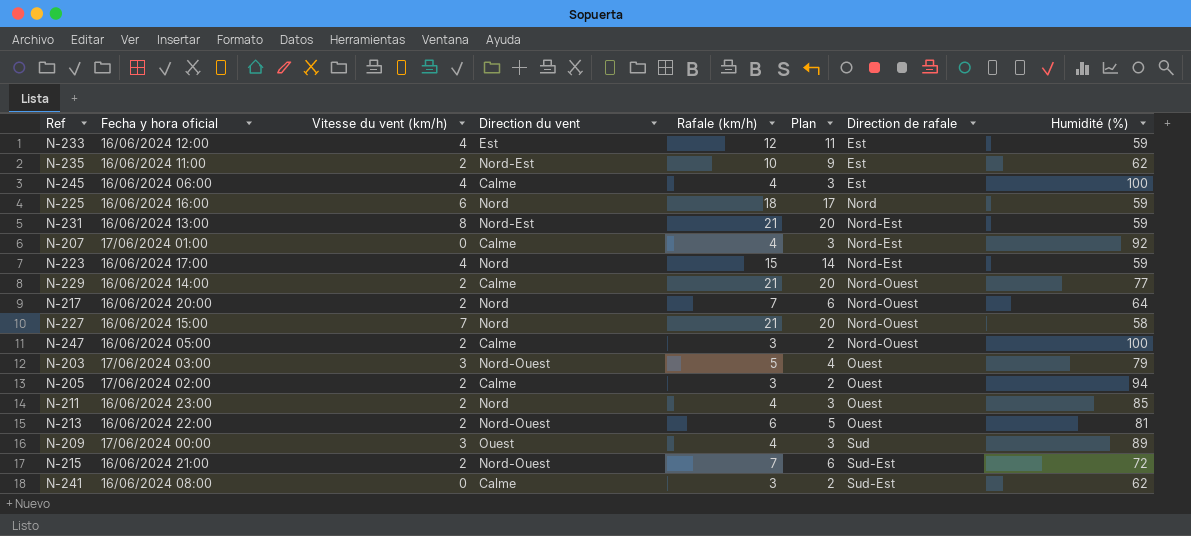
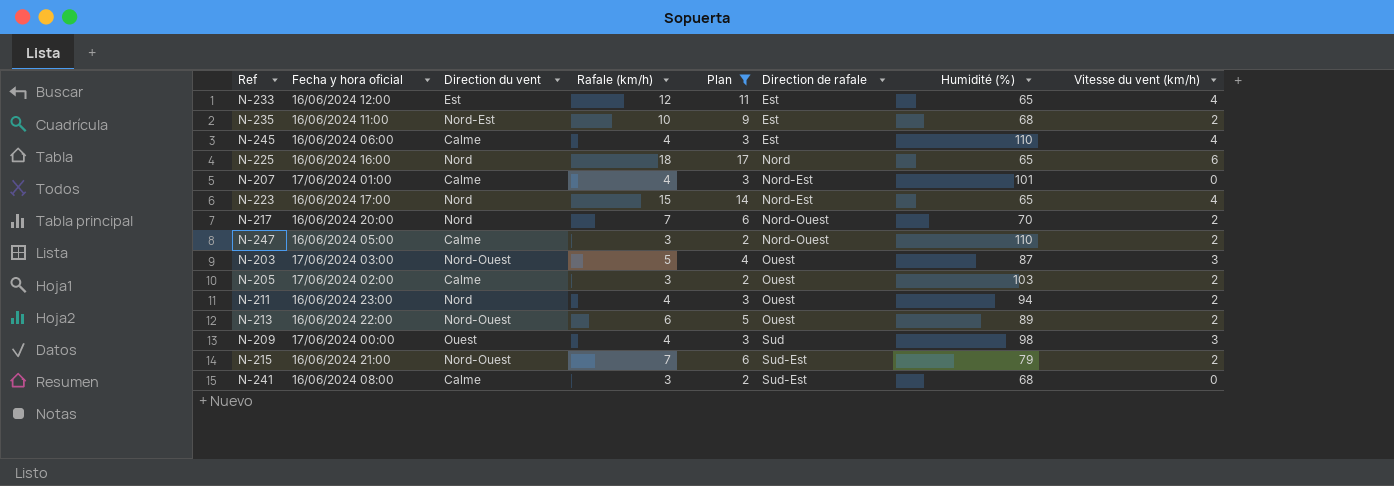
filter: none -> Plan != 20
column Vitesse du vent (km/h) | position: 3 -> 8
N-233 | Humidité (%): 59 -> 65
N-235 | Humidité (%): 62 -> 68
N-245 | Humidité (%): 100 -> 110
N-225 | Humidité (%): 59 -> 65
N-207 | Humidité (%): 92 -> 101
N-223 | Humidité (%): 59 -> 65
N-217 | Humidité (%): 64 -> 70
N-247 | Humidité (%): 100 -> 110
N-203 | Humidité (%): 79 -> 87
N-205 | Humidité (%): 94 -> 103
N-211 | Humidité (%): 85 -> 94
N-213 | Humidité (%): 81 -> 89
N-209 | Humidité (%): 89 -> 98
N-215 | Humidité (%): 72 -> 79
N-241 | Humidité (%): 62 -> 68

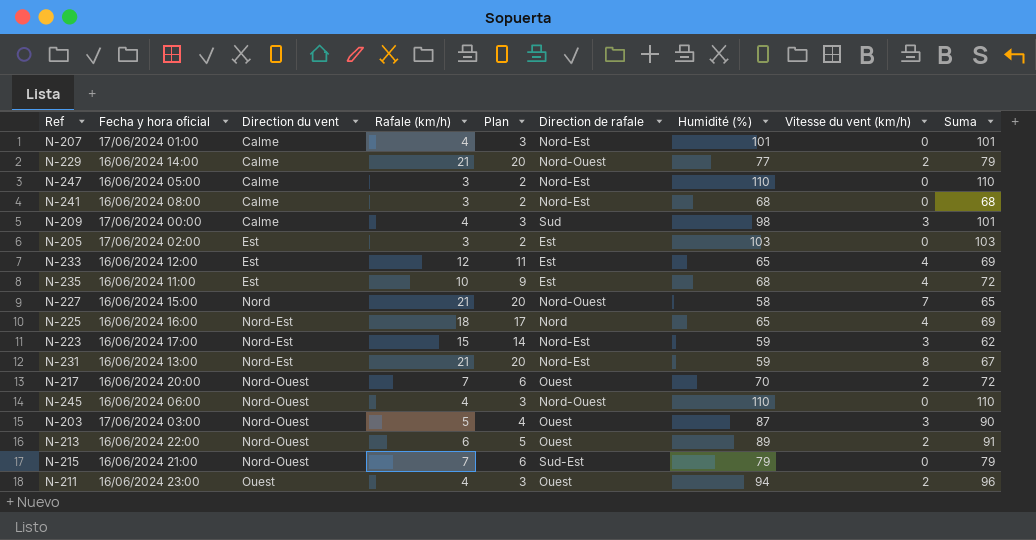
filter: Plan != 20 -> none
row order: Direction de rafale ascending -> Direction du vent ascending
column Suma | formula: none -> [Humidité (%)] + [Vitesse du vent (km/h)]
N-247 | Direction de rafale: Nord-Ouest -> Nord-Est
N-247 | Vitesse du vent (km/h): 2 -> 0
N-241 | Direction de rafale: Sud-Est -> Nord-Est
N-209 | Direction du vent: Ouest -> Calme
N-205 | Direction du vent: Calme -> Est
N-205 | Direction de rafale: Ouest -> Est
N-205 | Vitesse du vent (km/h): 2 -> 0
N-235 | Direction du vent: Nord-Est -> Est
N-235 | Vitesse du vent (km/h): 2 -> 4
N-225 | Direction du vent: Nord -> Nord-Est
N-225 | Vitesse du vent (km/h): 6 -> 4
N-223 | Direction du vent: Nord -> Nord-Est
N-223 | Humidité (%): 65 -> 59
N-223 | Vitesse du vent (km/h): 4 -> 3
N-217 | Direction du vent: Nord -> Nord-Ouest
N-217 | Direction de rafale: Nord-Ouest -> Ouest
N-245 | Direction du vent: Calme -> Nord-Ouest
N-245 | Direction de rafale: Est -> Nord-Ouest
N-245 | Vitesse du vent (km/h): 4 -> 0
N-215 | Vitesse du vent (km/h): 2 -> 0
N-211 | Direction du vent: Nord -> Ouest

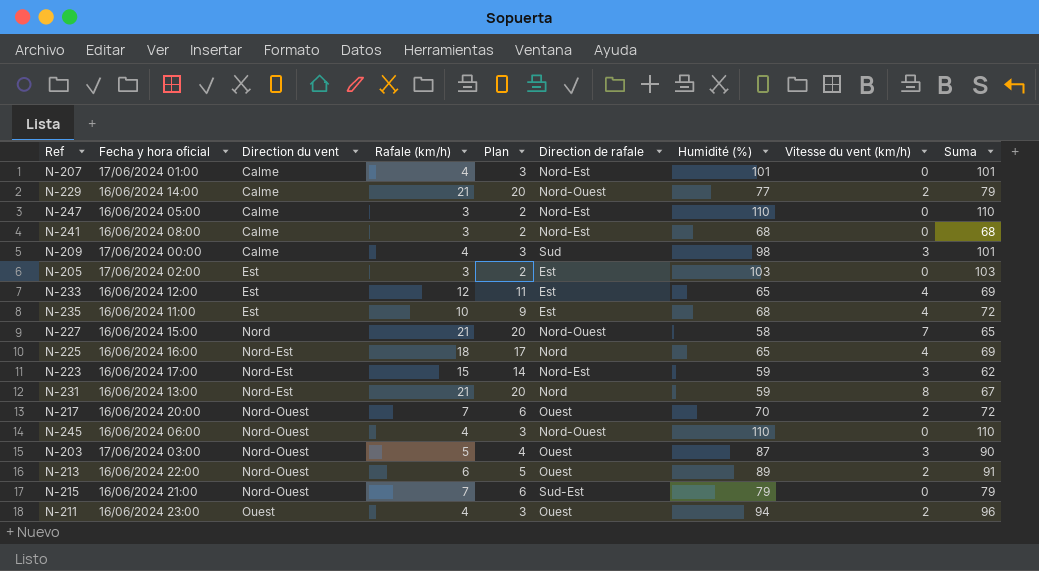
N-231 | Direction de rafale: Nord-Est -> Nord

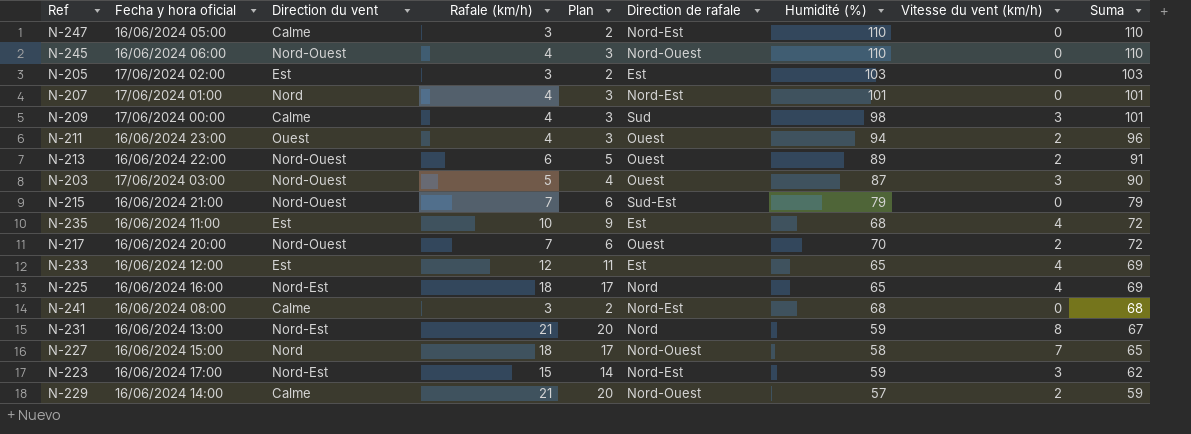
row order: Direction du vent ascending -> Suma descending
N-207 | Direction du vent: Calme -> Nord
N-227 | Rafale (km/h): 21 -> 18
N-227 | Plan: 20 -> 17
N-229 | Humidité (%): 77 -> 57
N-229 | Suma: 79 -> 59

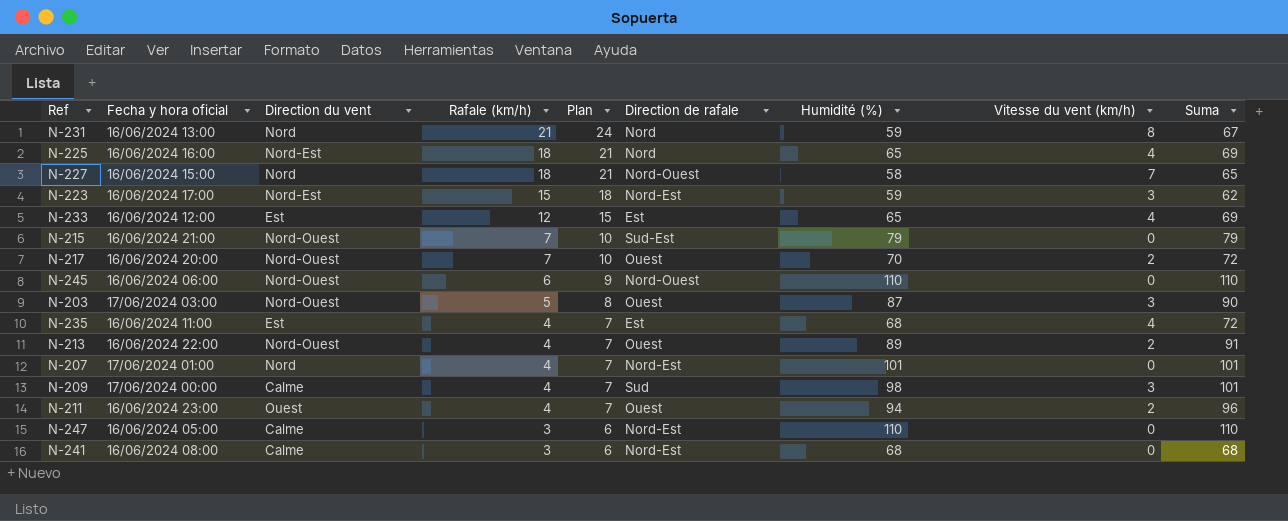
row order: Suma descending -> Rafale (km/h) descending
column Plan | formula: [Rafale (km/h)] - 1 -> [Rafale (km/h)] + 3
row N-205: 17/06/2024 02:00 | Est | 3 | 2 | Est | 103 | 0 | 103 -> none
row N-229: 16/06/2024 14:00 | Calme | 21 | 20 | Nord-Ouest | 57 | 2 | 59 -> none
N-231 | Direction du vent: Nord-Est -> Nord
N-245 | Rafale (km/h): 4 -> 6
N-235 | Rafale (km/h): 10 -> 4
N-213 | Rafale (km/h): 6 -> 4

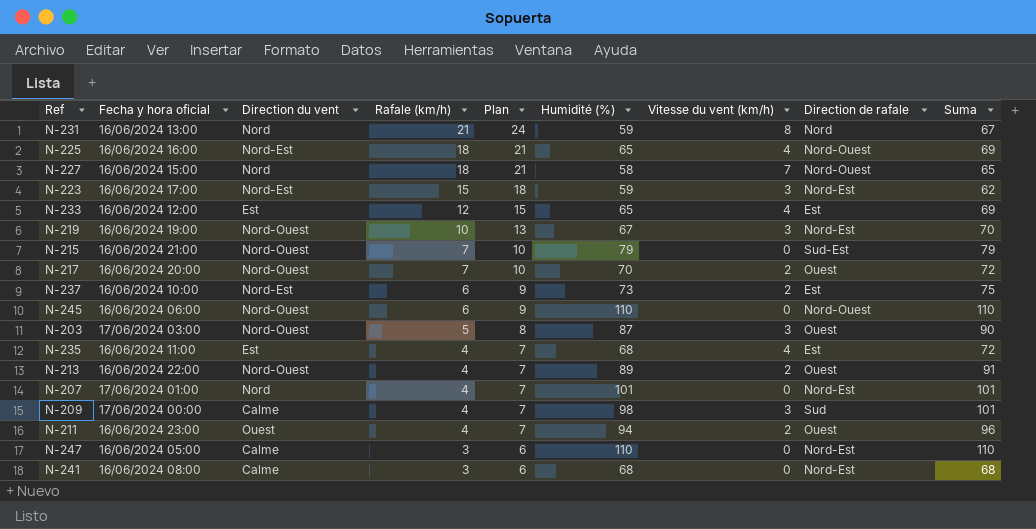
column Direction de rafale | position: 6 -> 8
N-225 | Direction de rafale: Nord -> Nord-Ouest
row N-219: none -> 16/06/2024 19:00 | Nord-Ouest | 10 | 13 | 67 | 3 | Nord-Est | 70
row N-237: none -> 16/06/2024 10:00 | Nord-Est | 6 | 9 | 73 | 2 | Est | 75

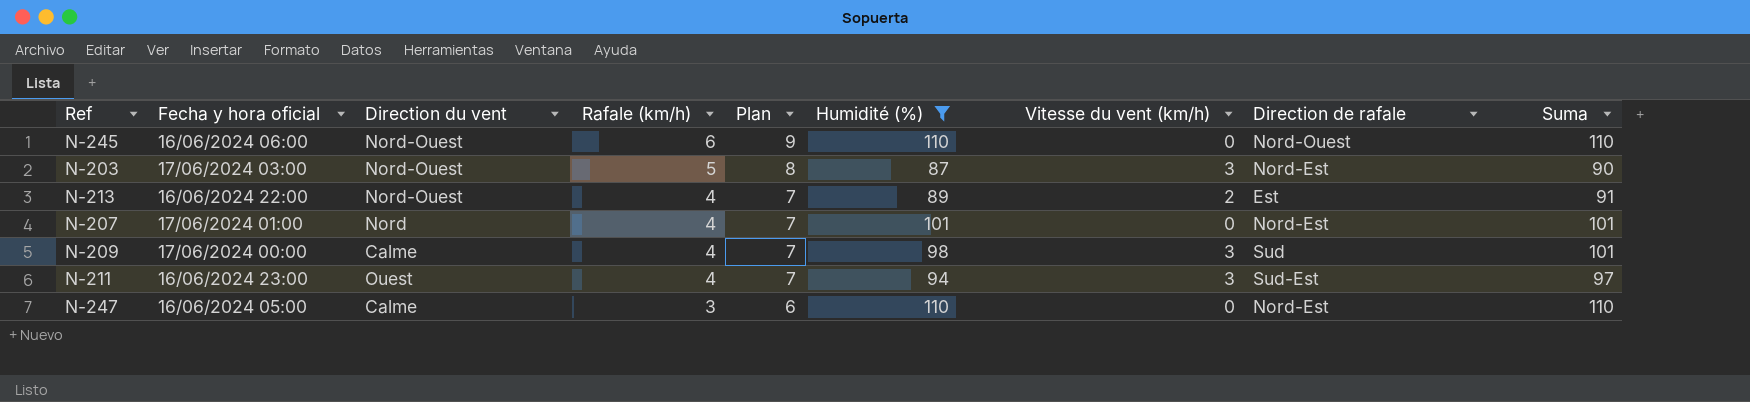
filter: none -> Humidité (%) >= 87
N-203 | Direction de rafale: Ouest -> Nord-Est
N-213 | Direction de rafale: Ouest -> Est
N-211 | Vitesse du vent (km/h): 2 -> 3
N-211 | Direction de rafale: Ouest -> Sud-Est
N-211 | Suma: 96 -> 97

